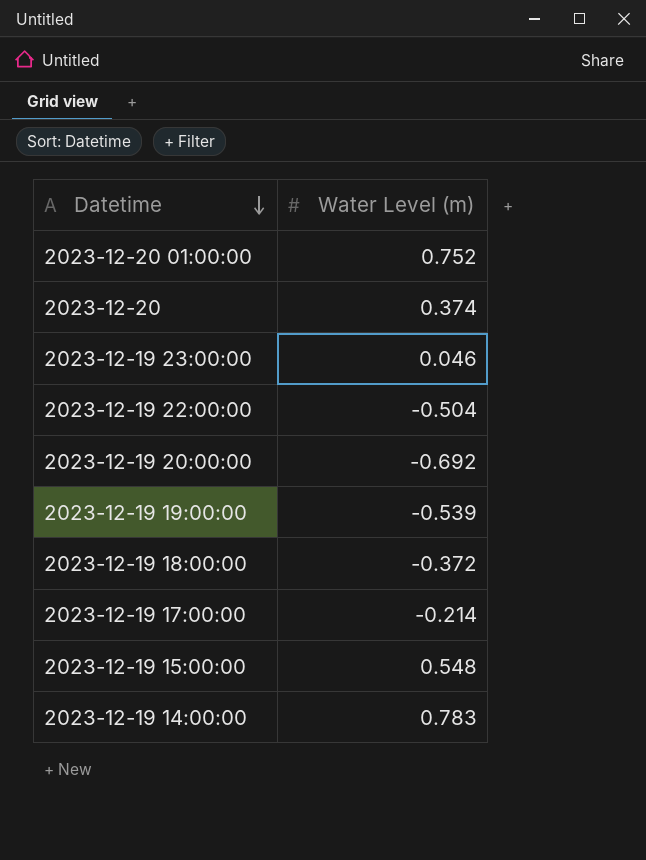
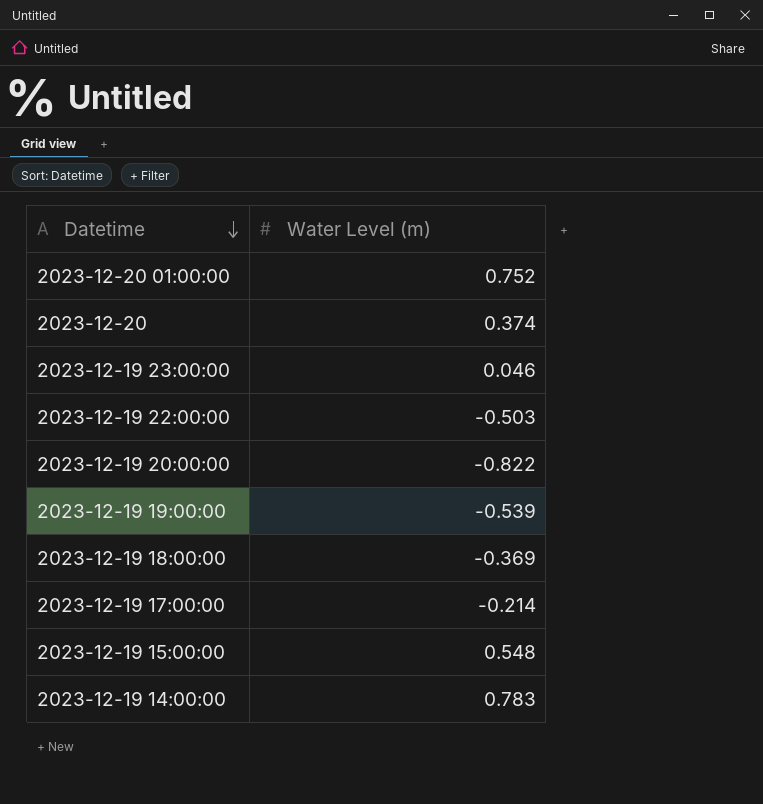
2023-12-19 22:00:00 | Water Level (m): -0.504 -> -0.503
2023-12-19 20:00:00 | Water Level (m): -0.692 -> -0.822
2023-12-19 18:00:00 | Water Level (m): -0.372 -> -0.369

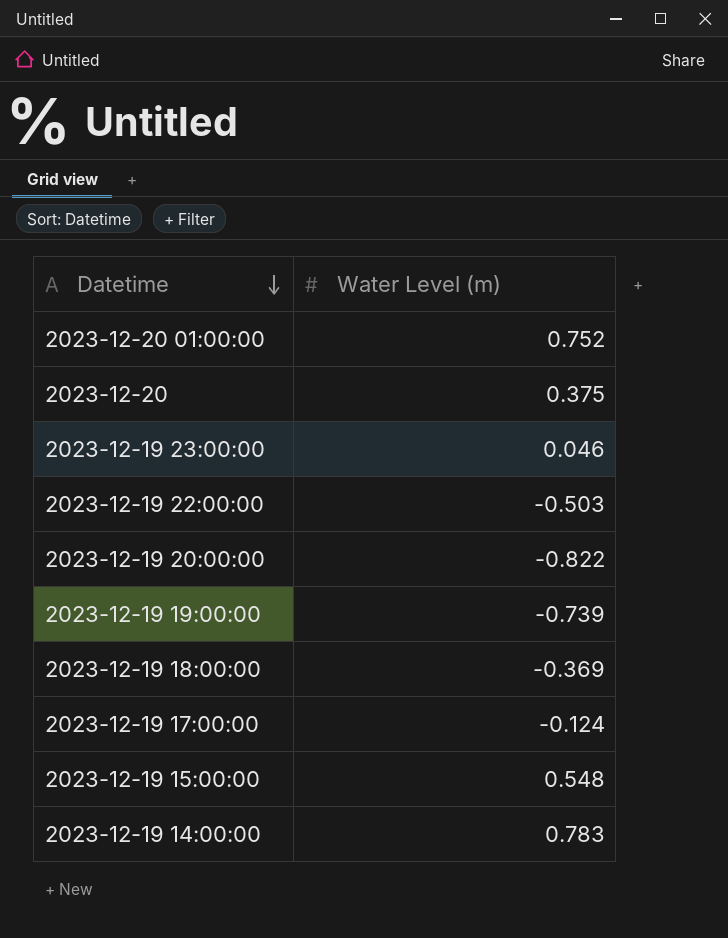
2023-12-20 | Water Level (m): 0.374 -> 0.375
2023-12-19 19:00:00 | Water Level (m): -0.539 -> -0.739
2023-12-19 17:00:00 | Water Level (m): -0.214 -> -0.124

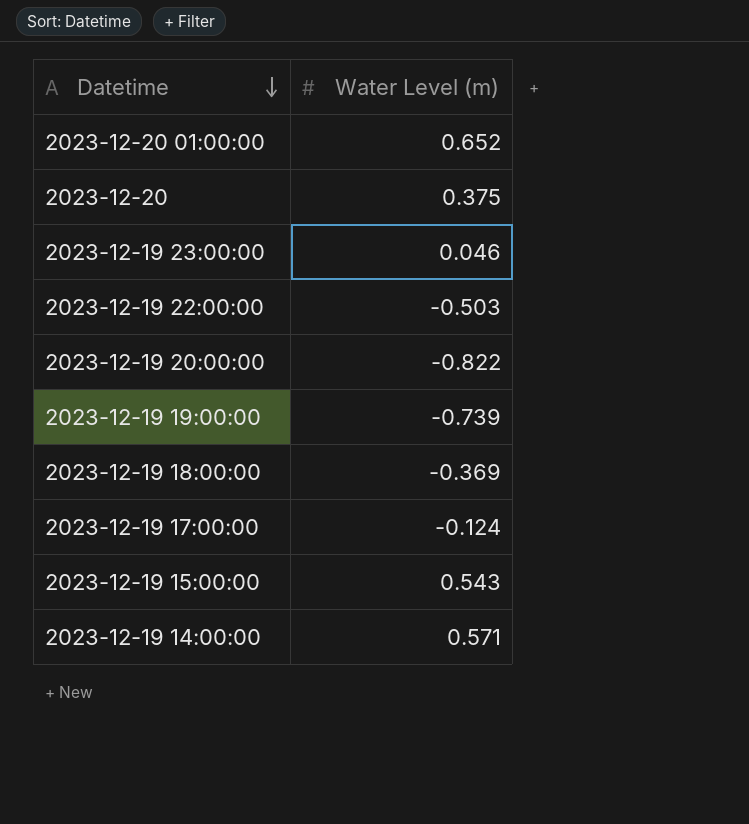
2023-12-20 01:00:00 | Water Level (m): 0.752 -> 0.652
2023-12-19 15:00:00 | Water Level (m): 0.548 -> 0.543
2023-12-19 14:00:00 | Water Level (m): 0.783 -> 0.571

